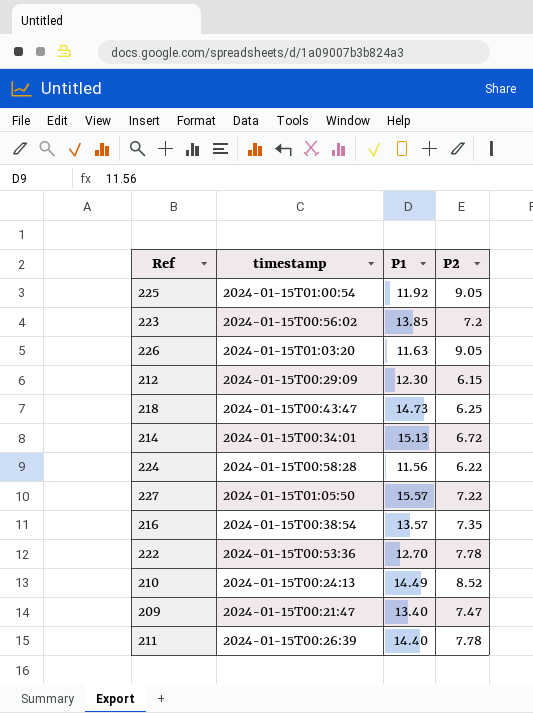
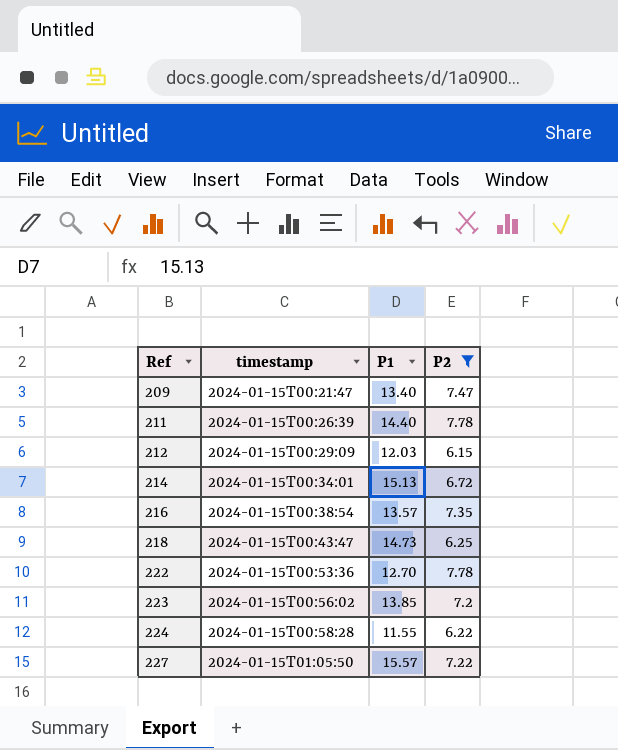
filter: none -> P2 <= 7.78
row order: none -> Ref ascending
212 | P1: 12.30 -> 12.03
224 | P1: 11.56 -> 11.55

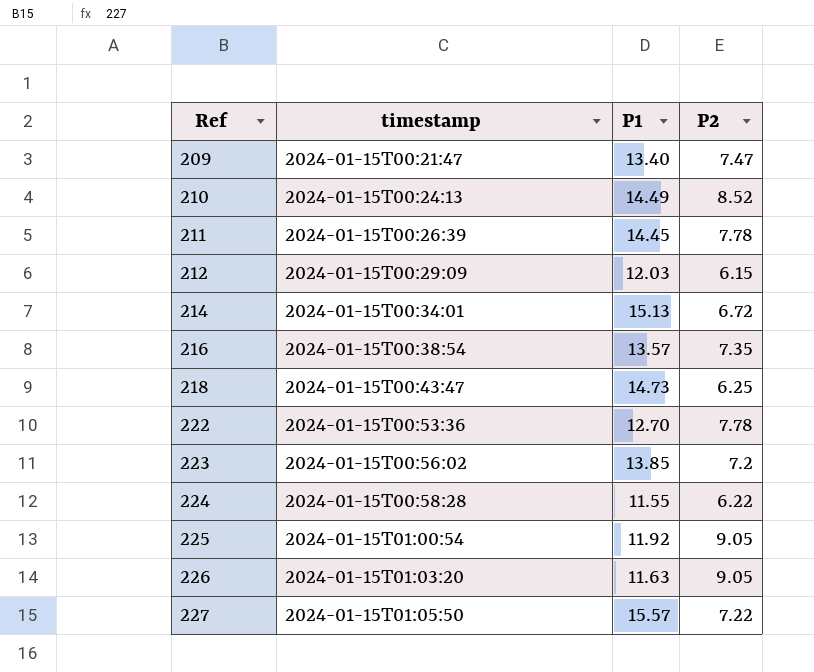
filter: P2 <= 7.78 -> none
211 | P1: 14.40 -> 14.45

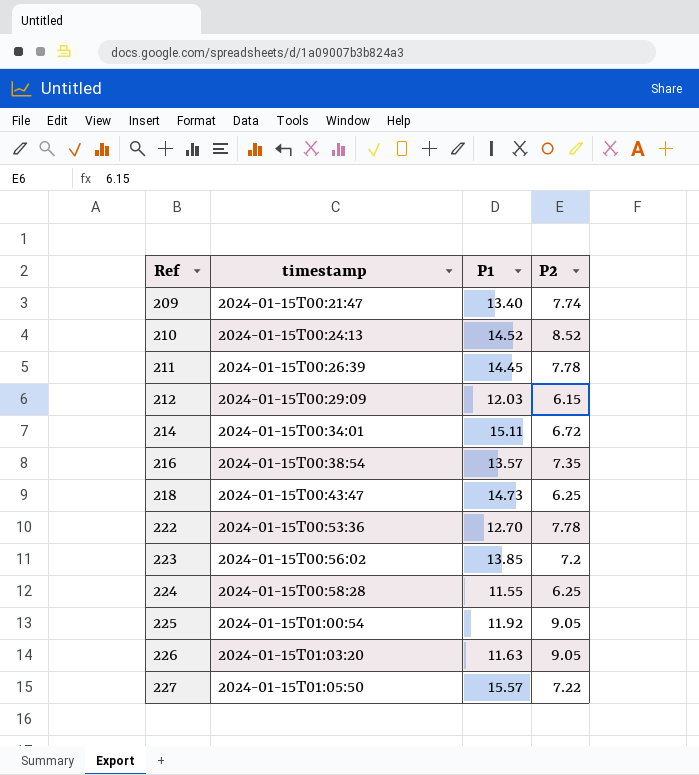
209 | P2: 7.47 -> 7.74
210 | P1: 14.49 -> 14.52
214 | P1: 15.13 -> 15.11
224 | P2: 6.22 -> 6.25

